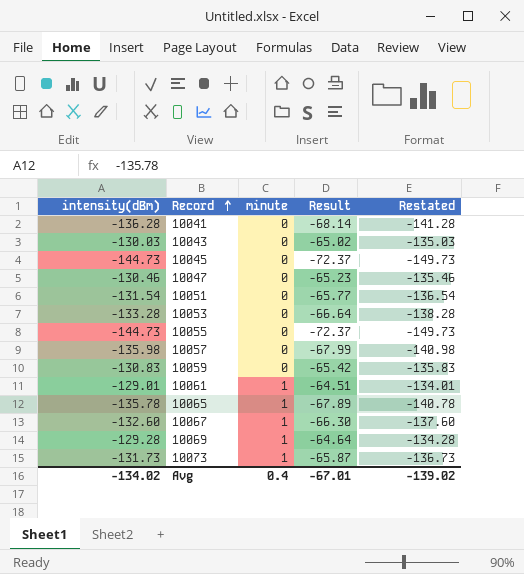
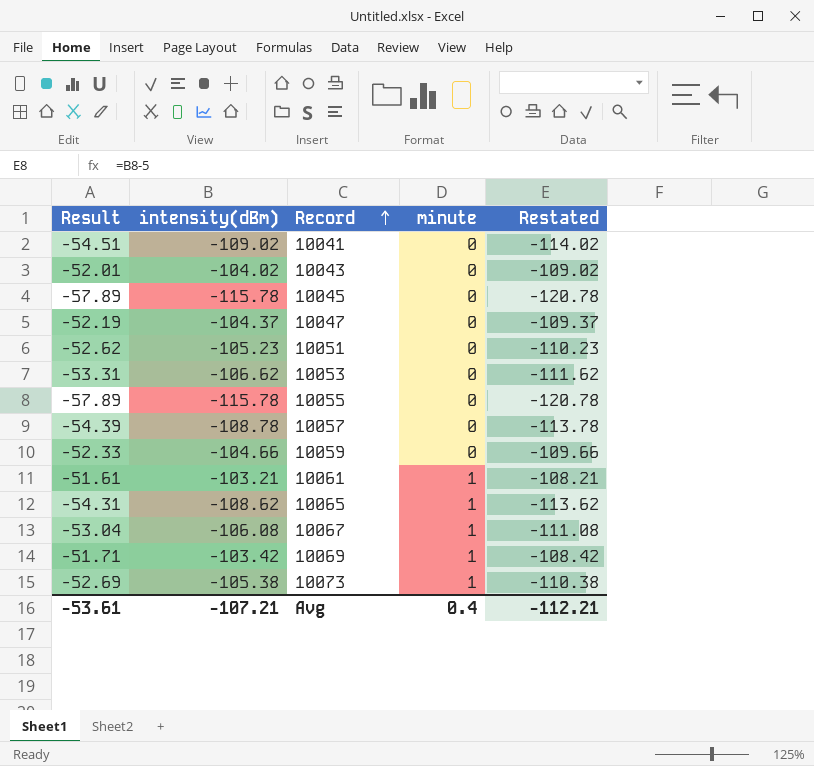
column Result | position: 4 -> 1
10041 | Result: -68.14 -> -54.51
10041 | intensity(dBm): -136.28 -> -109.02
10041 | Restated: -141.28 -> -114.02
10043 | Result: -65.02 -> -52.01
10043 | intensity(dBm): -130.03 -> -104.02
10043 | Restated: -135.03 -> -109.02
10045 | Result: -72.37 -> -57.89
10045 | intensity(dBm): -144.73 -> -115.78
10045 | Restated: -149.73 -> -120.78
10047 | Result: -65.23 -> -52.19
10047 | intensity(dBm): -130.46 -> -104.37
10047 | Restated: -135.46 -> -109.37
10051 | Result: -65.77 -> -52.62
10051 | intensity(dBm): -131.54 -> -105.23
10051 | Restated: -136.54 -> -110.23
10053 | Result: -66.64 -> -53.31
10053 | intensity(dBm): -133.28 -> -106.62
10053 | Restated: -138.28 -> -111.62
10055 | Result: -72.37 -> -57.89
10055 | intensity(dBm): -144.73 -> -115.78
10055 | Restated: -149.73 -> -120.78
10057 | Result: -67.99 -> -54.39
10057 | intensity(dBm): -135.98 -> -108.78
10057 | Restated: -140.98 -> -113.78
10059 | Result: -65.42 -> -52.33
10059 | intensity(dBm): -130.83 -> -104.66
10059 | Restated: -135.83 -> -109.66
10061 | Result: -64.51 -> -51.61
10061 | intensity(dBm): -129.01 -> -103.21
10061 | Restated: -134.01 -> -108.21
10065 | Result: -67.89 -> -54.31
10065 | intensity(dBm): -135.78 -> -108.62
10065 | Restated: -140.78 -> -113.62
10067 | Result: -66.30 -> -53.04
10067 | intensity(dBm): -132.60 -> -106.08
10067 | Restated: -137.60 -> -111.08
10069 | Result: -64.64 -> -51.71
10069 | intensity(dBm): -129.28 -> -103.42
10069 | Restated: -134.28 -> -108.42
10073 | Result: -65.87 -> -52.69
10073 | intensity(dBm): -131.73 -> -105.38
10073 | Restated: -136.73 -> -110.38
Avg | Result: -67.01 -> -53.61
Avg | intensity(dBm): -134.02 -> -107.21
Avg | Restated: -139.02 -> -112.21

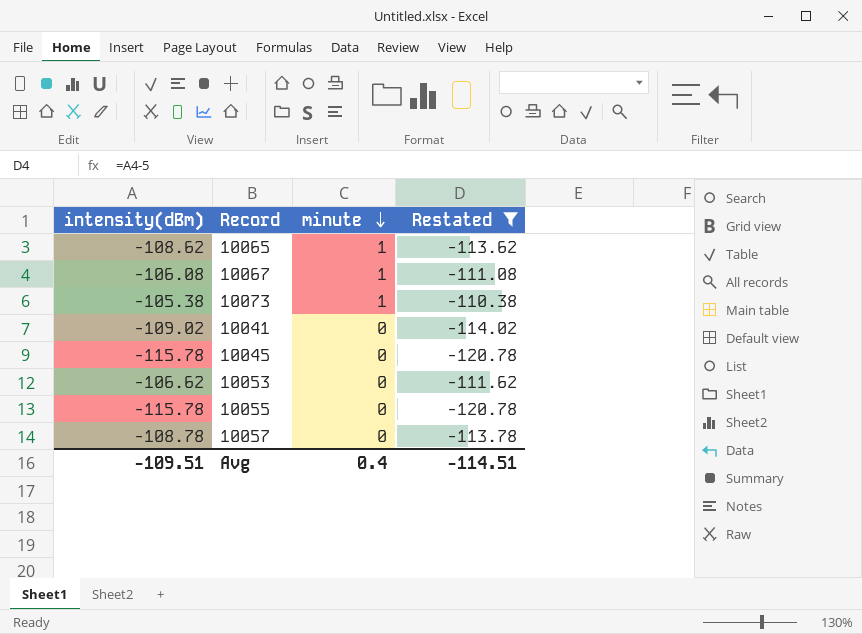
filter: none -> Restated <= -110.38
row order: Record ascending -> minute descending
column Result | formula: [intensity(dBm)] * 0.5 -> none
Avg | intensity(dBm): -107.21 -> -109.51
Avg | Restated: -112.21 -> -114.51

